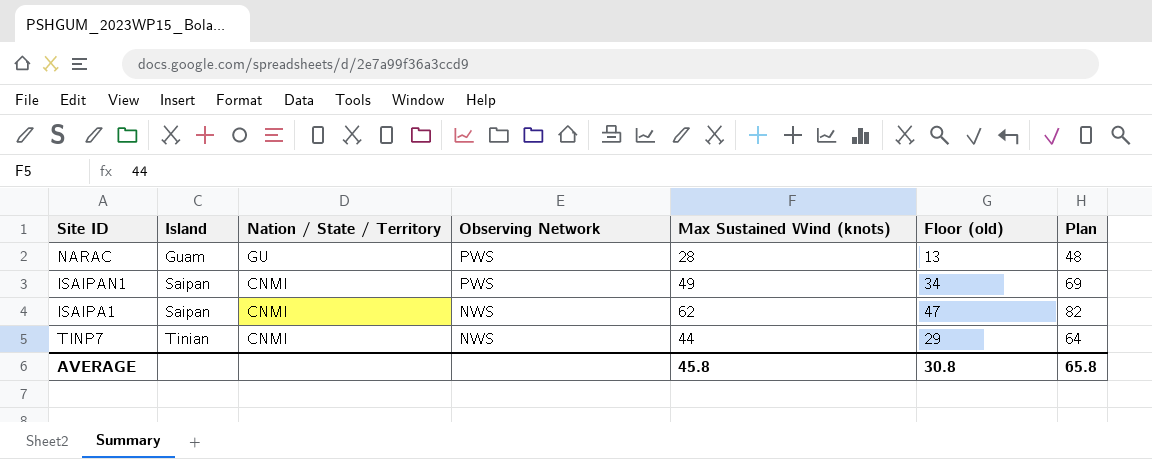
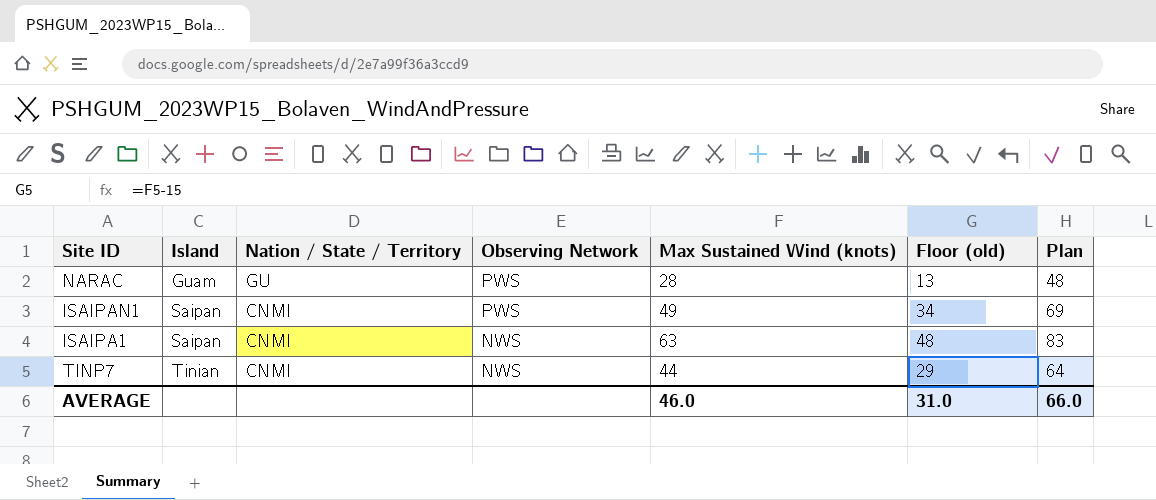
ISAIPA1 | Max Sustained Wind (knots): 62 -> 63
ISAIPA1 | Floor (old): 47 -> 48
ISAIPA1 | Plan: 82 -> 83
AVERAGE | Max Sustained Wind (knots): 45.8 -> 46.0
AVERAGE | Floor (old): 30.8 -> 31.0
AVERAGE | Plan: 65.8 -> 66.0

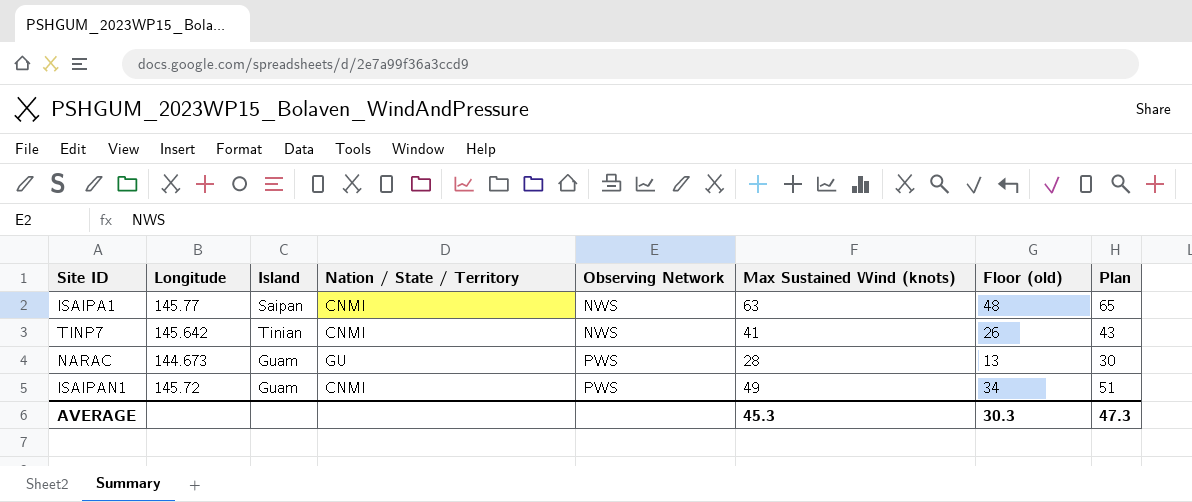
row order: Island ascending -> Observing Network ascending
column Longitude | position: none -> 2
column Plan | formula: [Max Sustained Wind (knots)] + 20 -> [Max Sustained Wind (knots)] + 2
TINP7 | Max Sustained Wind (knots): 44 -> 41
TINP7 | Floor (old): 29 -> 26
ISAIPAN1 | Island: Saipan -> Guam
AVERAGE | Max Sustained Wind (knots): 46.0 -> 45.3
AVERAGE | Floor (old): 31.0 -> 30.3
AVERAGE | Plan: 66.0 -> 47.3

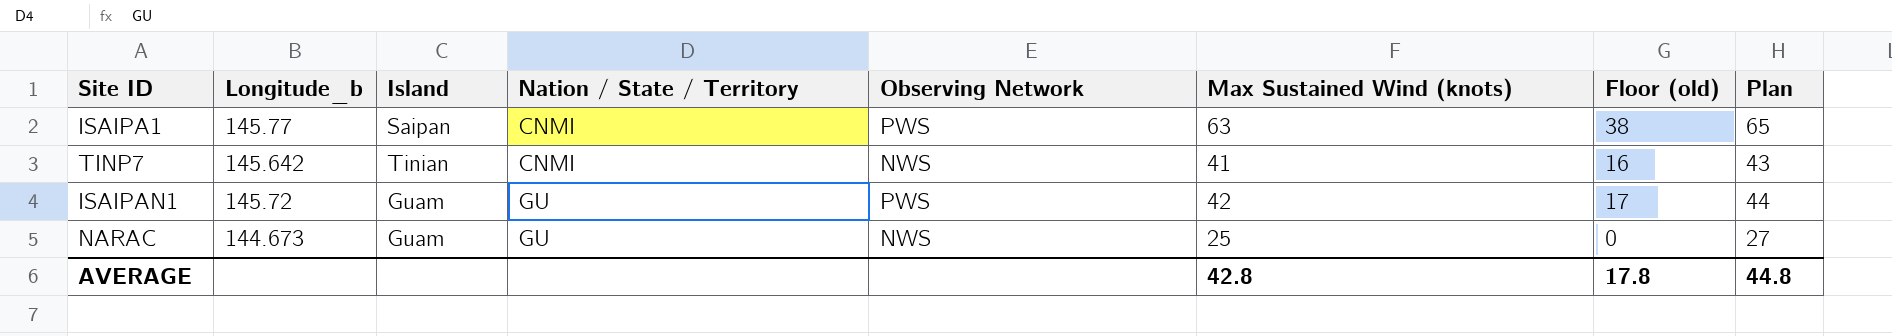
row order: Observing Network ascending -> Nation / State / Territory ascending
column name: Longitude -> Longitude_b
column Floor (old) | formula: [Max Sustained Wind (knots)] - 15 -> [Max Sustained Wind (knots)] - 25
ISAIPA1 | Observing Network: NWS -> PWS
ISAIPAN1 | Nation / State / Territory: CNMI -> GU
ISAIPAN1 | Max Sustained Wind (knots): 49 -> 42
ISAIPAN1 | Plan: 51 -> 44
NARAC | Observing Network: PWS -> NWS
NARAC | Max Sustained Wind (knots): 28 -> 25
NARAC | Plan: 30 -> 27
AVERAGE | Max Sustained Wind (knots): 45.3 -> 42.8
AVERAGE | Floor (old): 30.3 -> 17.8
AVERAGE | Plan: 47.3 -> 44.8

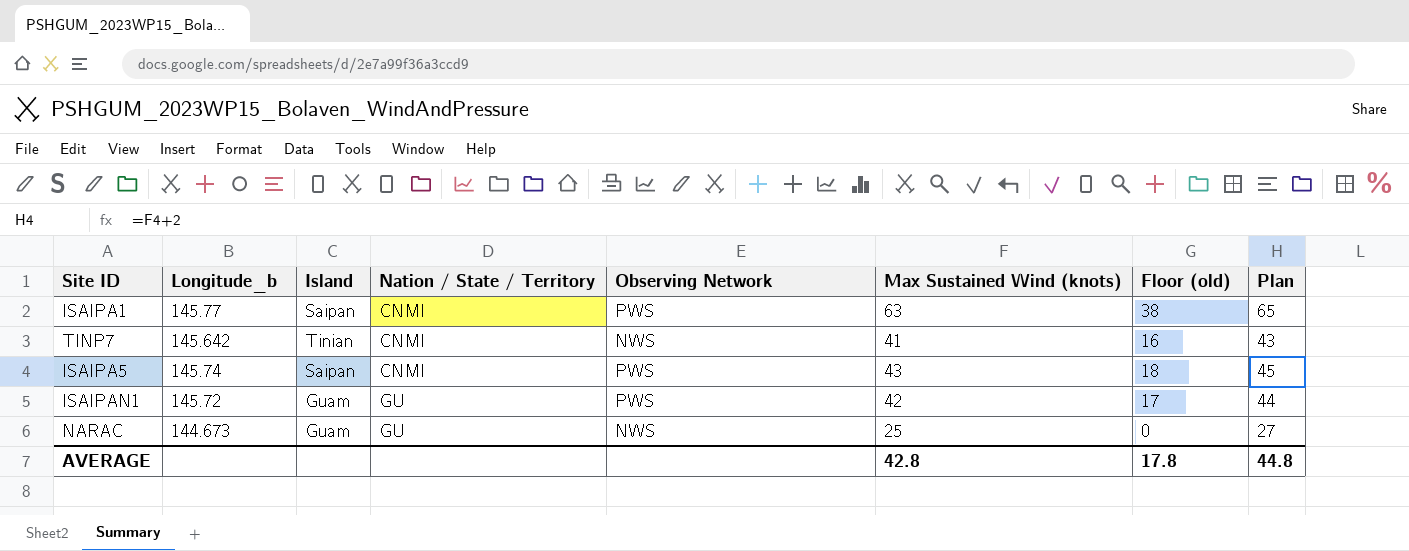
row ISAIPA5: none -> 145.74 | Saipan | CNMI | PWS | 43 | 18 | 45

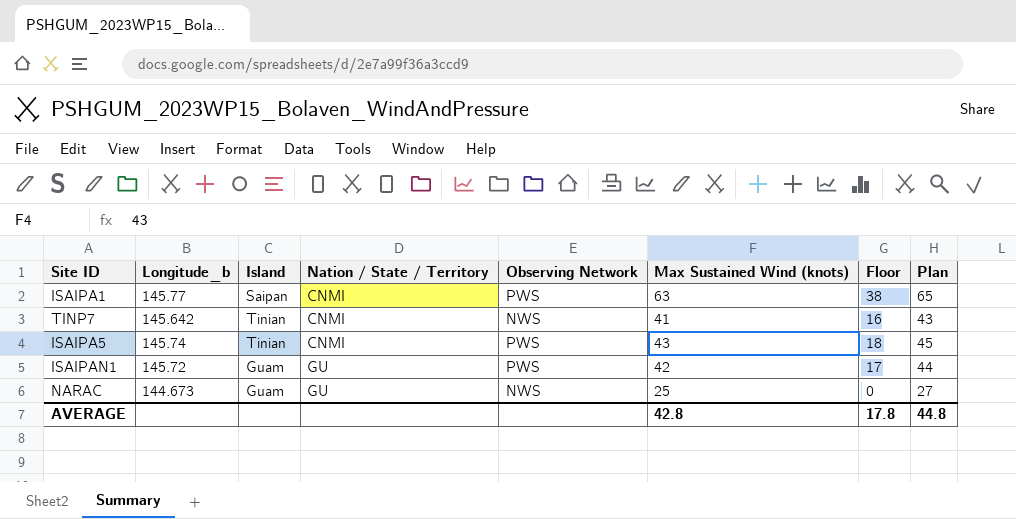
column name: Floor (old) -> Floor
ISAIPA5 | Island: Saipan -> Tinian

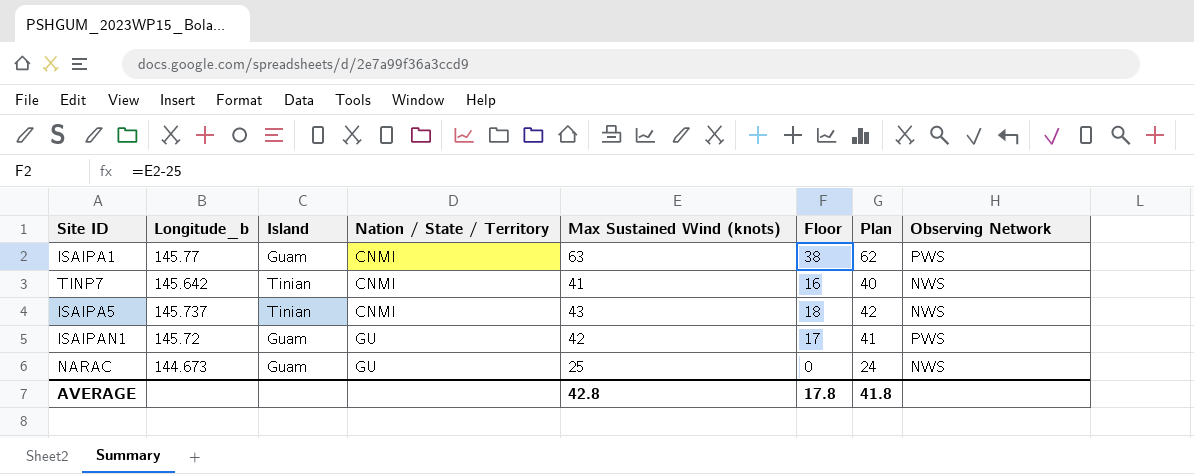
column Plan | formula: [Max Sustained Wind (knots)] + 2 -> [Max Sustained Wind (knots)] - 1
column Observing Network | position: 5 -> 8
ISAIPA1 | Island: Saipan -> Guam
ISAIPA5 | Longitude_b: 145.74 -> 145.737
ISAIPA5 | Observing Network: PWS -> NWS
AVERAGE | Plan: 44.8 -> 41.8

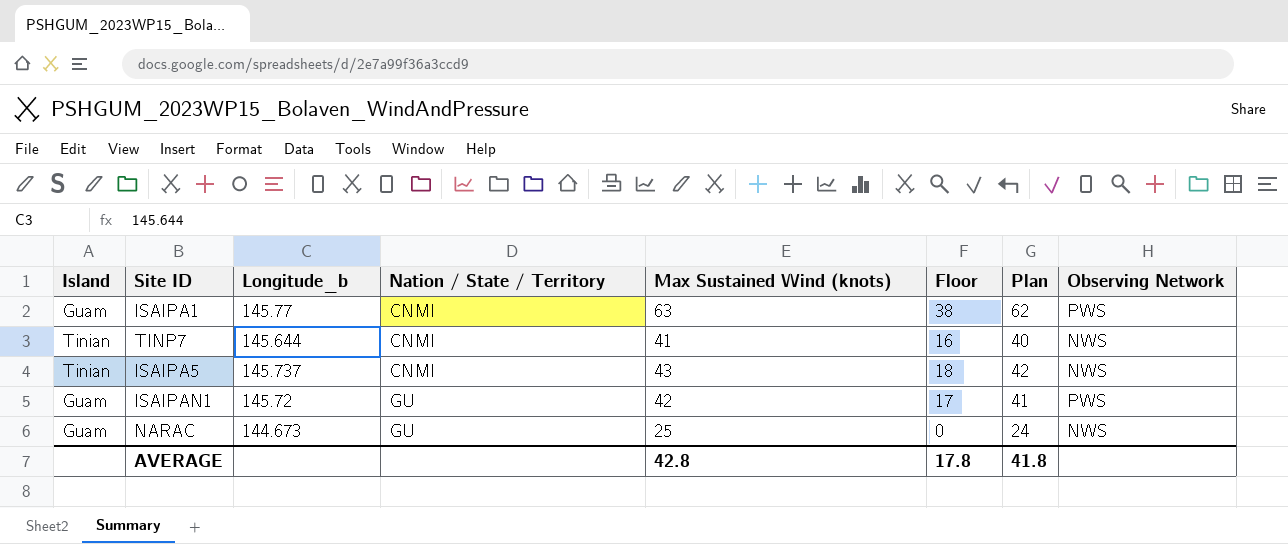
column Island | position: 3 -> 1
TINP7 | Longitude_b: 145.642 -> 145.644

